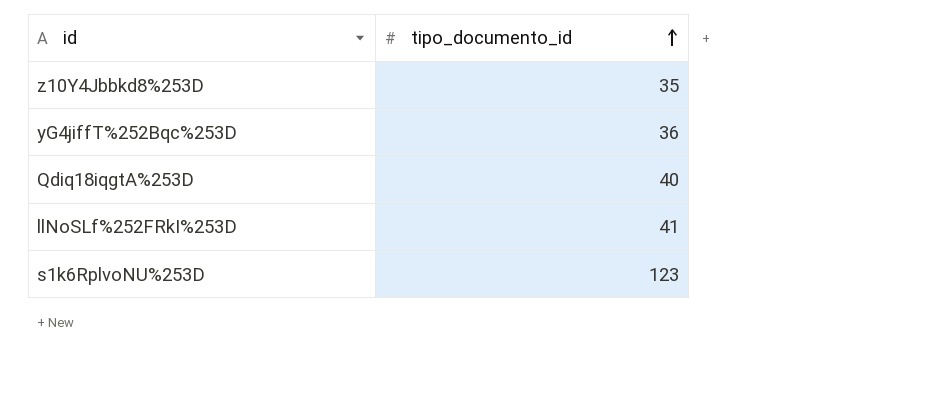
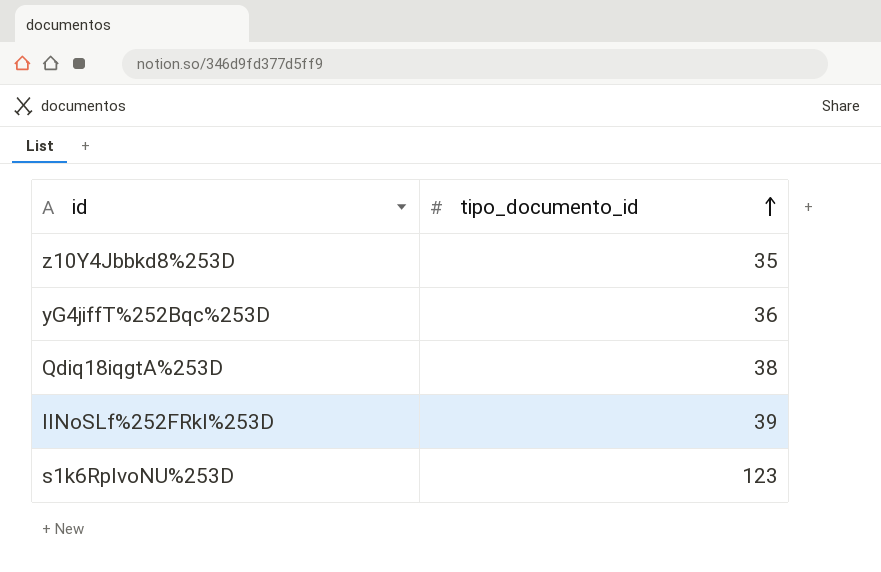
Qdiq18iqgtA%253D | tipo_documento_id: 40 -> 38
llNoSLf%252FRkI%253D | tipo_documento_id: 41 -> 39

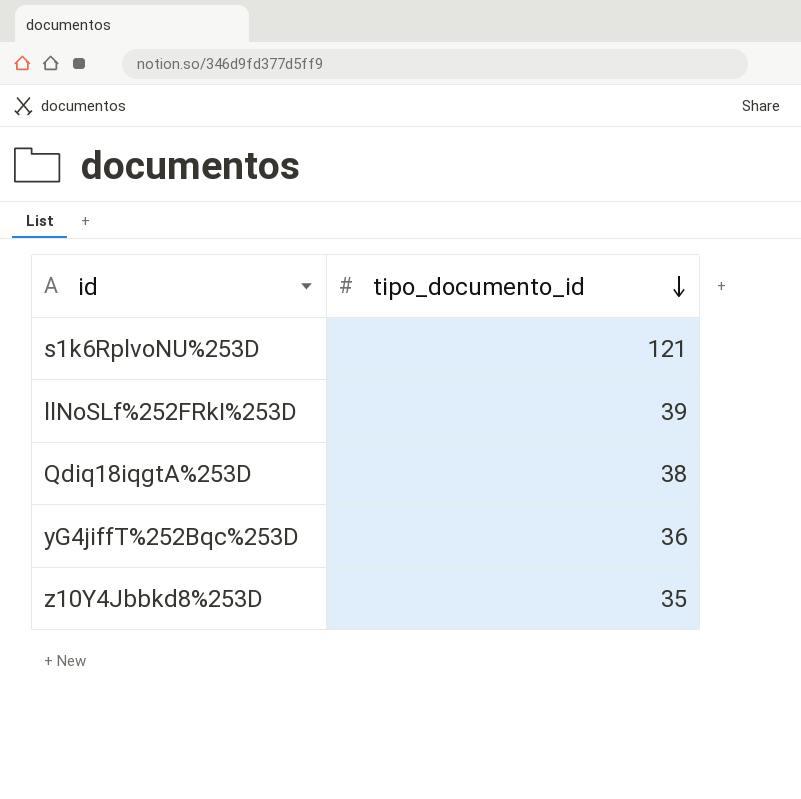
row order: tipo_documento_id ascending -> tipo_documento_id descending
s1k6RplvoNU%253D | tipo_documento_id: 123 -> 121

